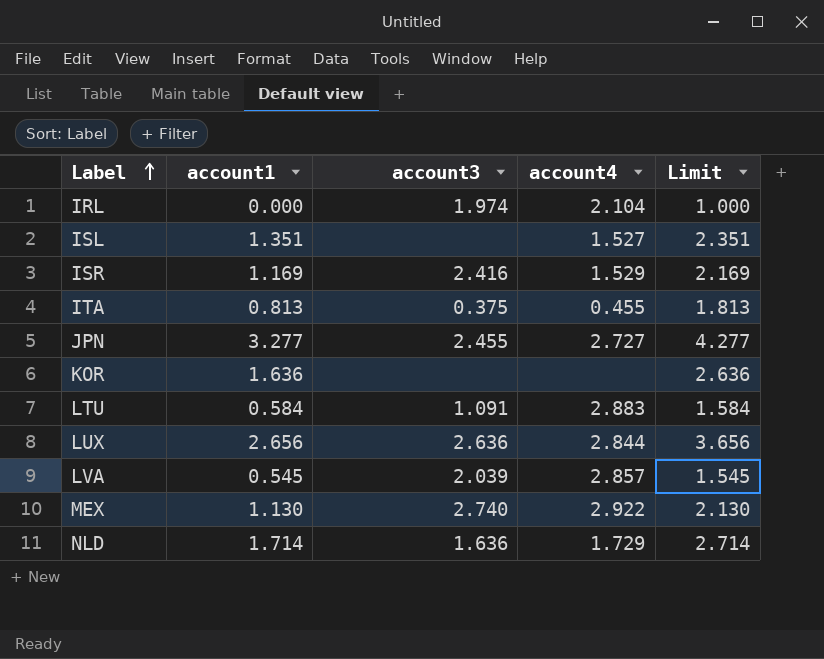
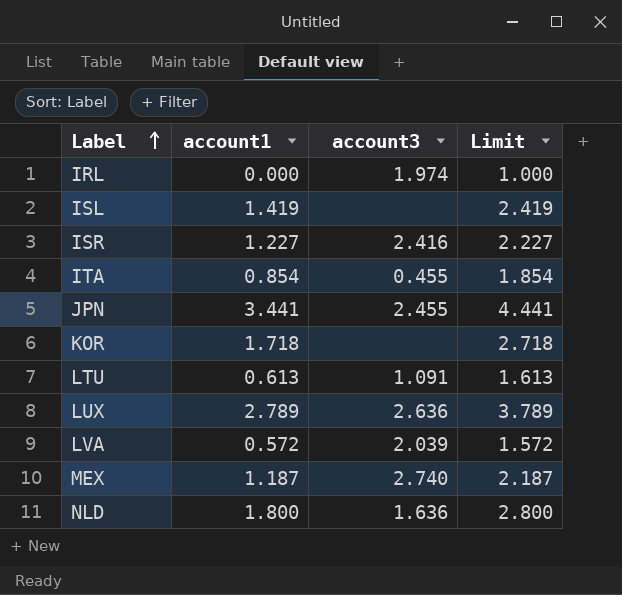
column account4 | position: 4 -> none
ISL | account1: 1.351 -> 1.419
ISL | Limit: 2.351 -> 2.419
ISR | account1: 1.169 -> 1.227
ISR | Limit: 2.169 -> 2.227
ITA | account1: 0.813 -> 0.854
ITA | account3: 0.375 -> 0.455
ITA | Limit: 1.813 -> 1.854
JPN | account1: 3.277 -> 3.441
JPN | Limit: 4.277 -> 4.441
KOR | account1: 1.636 -> 1.718
KOR | Limit: 2.636 -> 2.718
LTU | account1: 0.584 -> 0.613
LTU | Limit: 1.584 -> 1.613
LUX | account1: 2.656 -> 2.789
LUX | Limit: 3.656 -> 3.789
LVA | account1: 0.545 -> 0.572
LVA | Limit: 1.545 -> 1.572
MEX | account1: 1.130 -> 1.187
MEX | Limit: 2.130 -> 2.187
NLD | account1: 1.714 -> 1.800
NLD | Limit: 2.714 -> 2.800

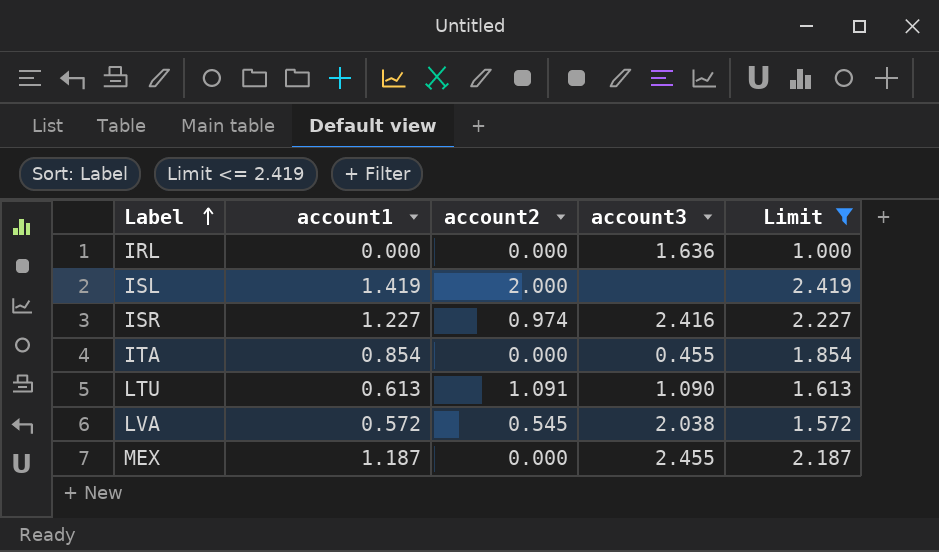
filter: none -> Limit <= 2.419
column account2 | position: none -> 3
IRL | account3: 1.974 -> 1.636
LTU | account3: 1.091 -> 1.090
LVA | account3: 2.039 -> 2.038
MEX | account3: 2.740 -> 2.455

